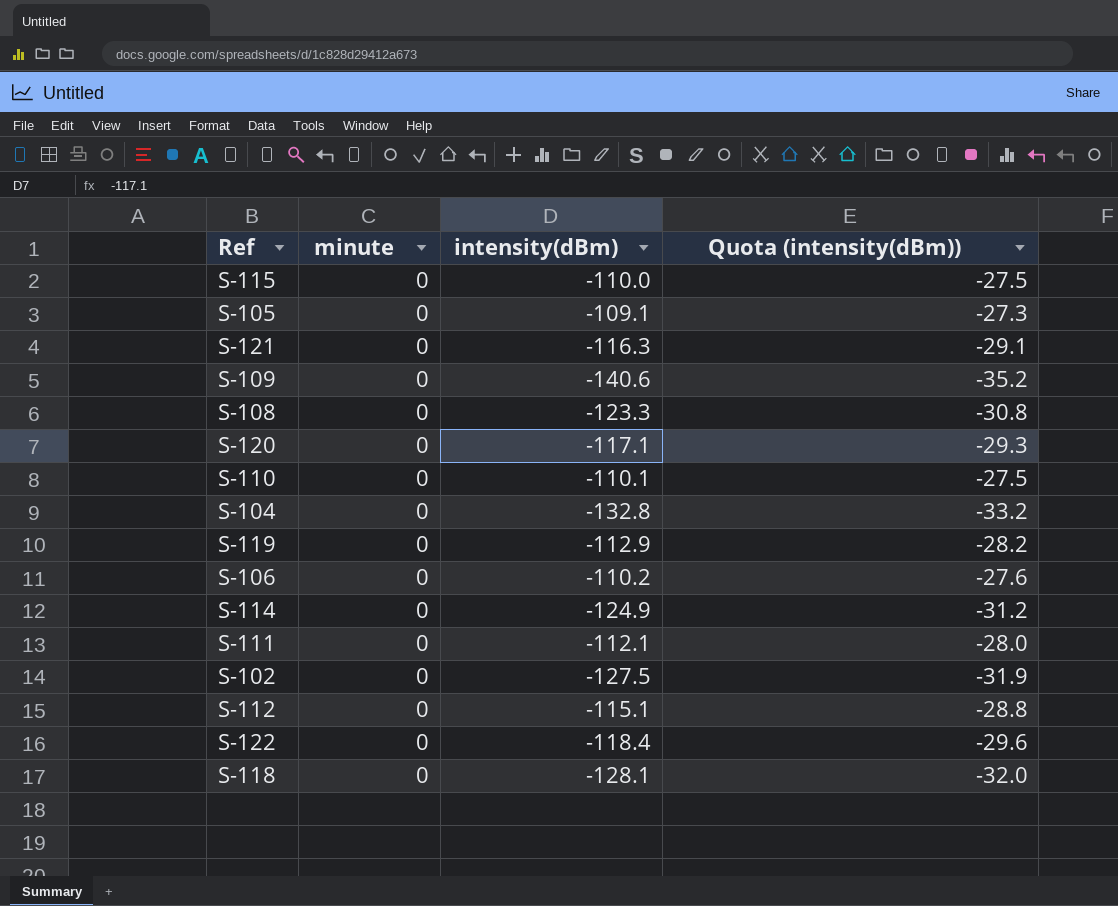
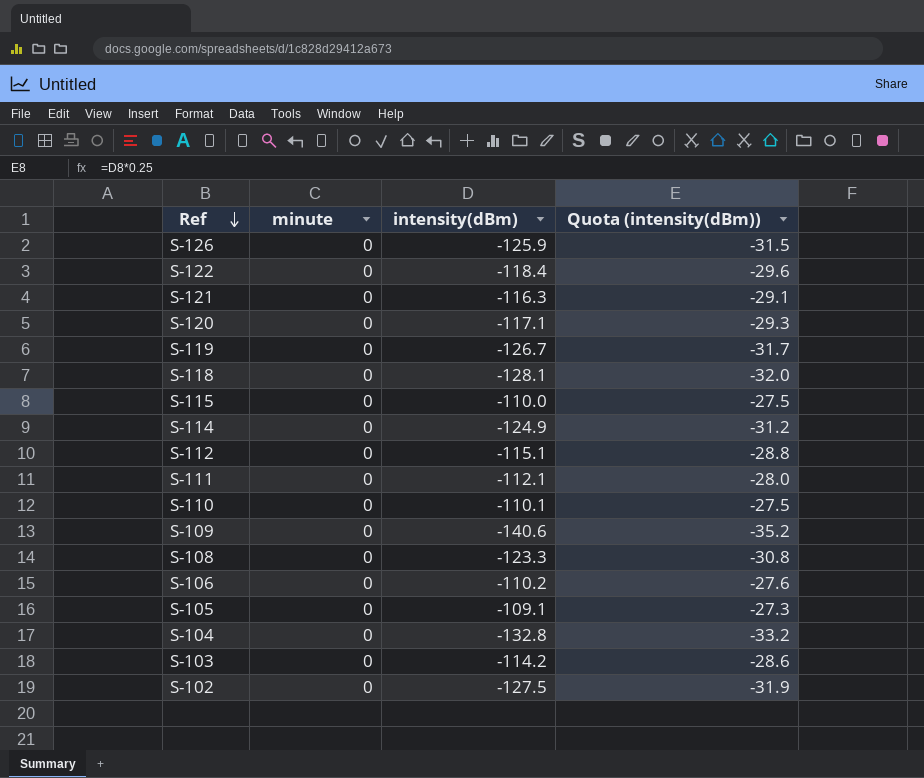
row order: none -> Ref descending
row S-126: none -> 0 | -125.9 | -31.5
S-119 | intensity(dBm): -112.9 -> -126.7
S-119 | Quota (intensity(dBm)): -28.2 -> -31.7
row S-103: none -> 0 | -114.2 | -28.6

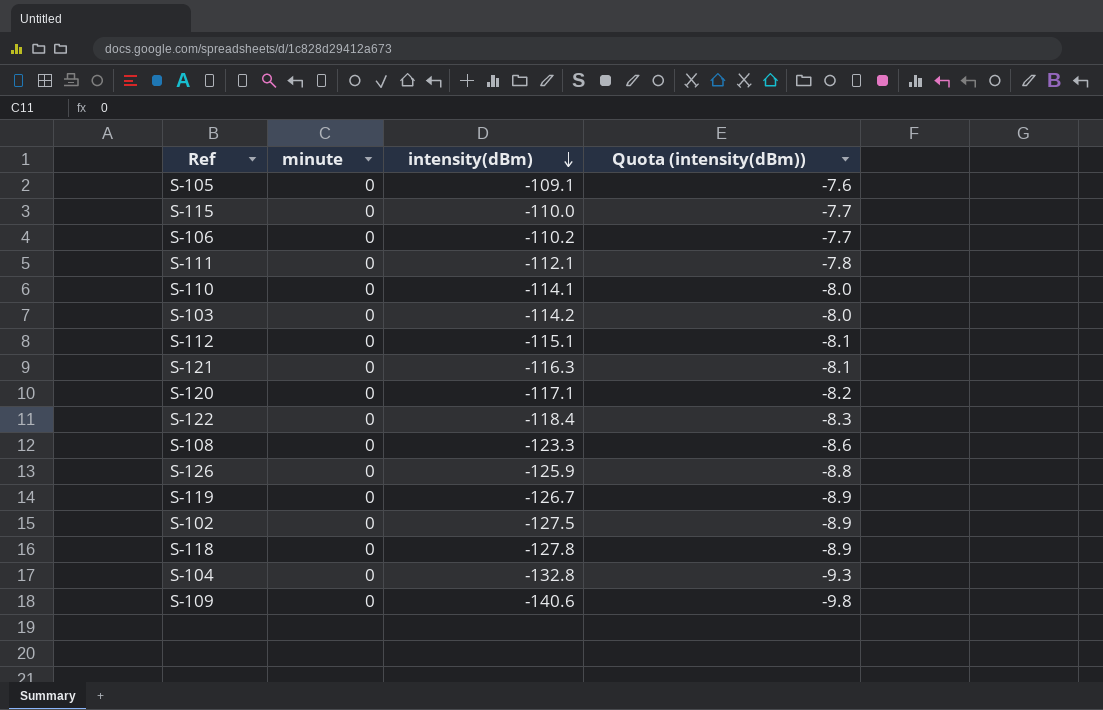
row order: Ref descending -> intensity(dBm) descending
column Quota (intensity(dBm)) | formula: [intensity(dBm)] * 0.25 -> [intensity(dBm)] * 0.07
row S-114: 0 | -124.9 | -31.2 -> none
S-110 | intensity(dBm): -110.1 -> -114.1
S-118 | intensity(dBm): -128.1 -> -127.8

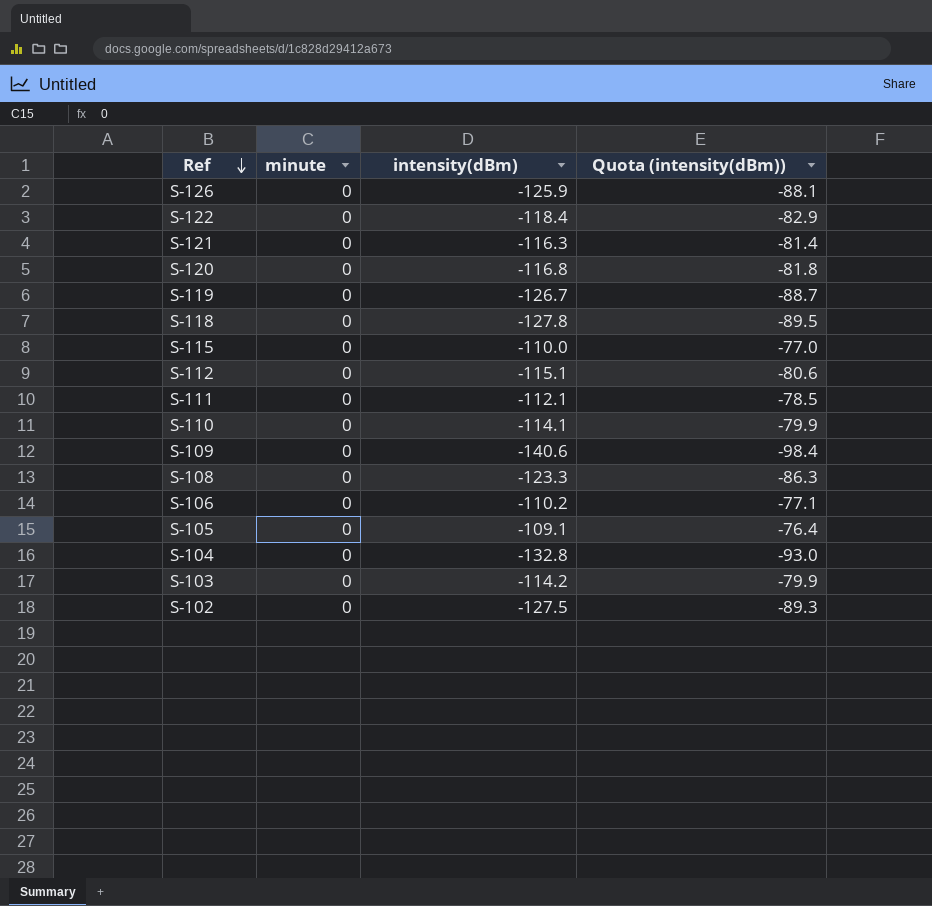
row order: intensity(dBm) descending -> Ref descending
column Quota (intensity(dBm)) | formula: [intensity(dBm)] * 0.07 -> [intensity(dBm)] * 0.7
S-120 | intensity(dBm): -117.1 -> -116.8

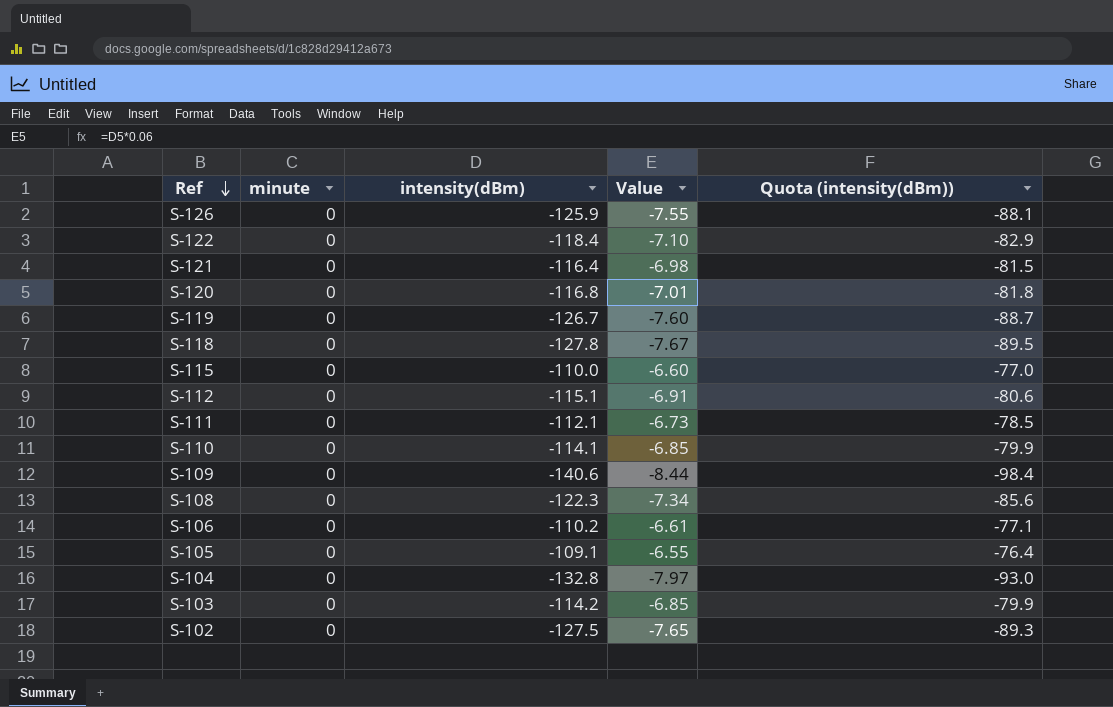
column Value | formula: none -> [intensity(dBm)] * 0.06
S-121 | intensity(dBm): -116.3 -> -116.4
S-121 | Quota (intensity(dBm)): -81.4 -> -81.5
S-108 | intensity(dBm): -123.3 -> -122.3
S-108 | Quota (intensity(dBm)): -86.3 -> -85.6

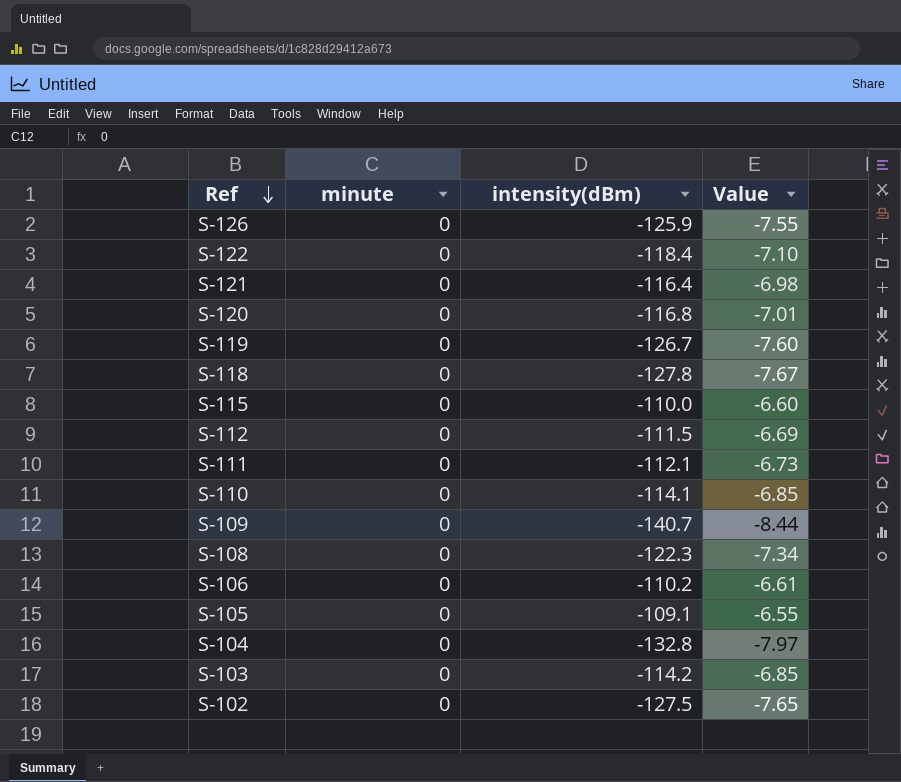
column Quota (intensity(dBm)) | formula: [intensity(dBm)] * 0.7 -> none
S-112 | intensity(dBm): -115.1 -> -111.5
S-112 | Value: -6.91 -> -6.69
S-109 | intensity(dBm): -140.6 -> -140.7

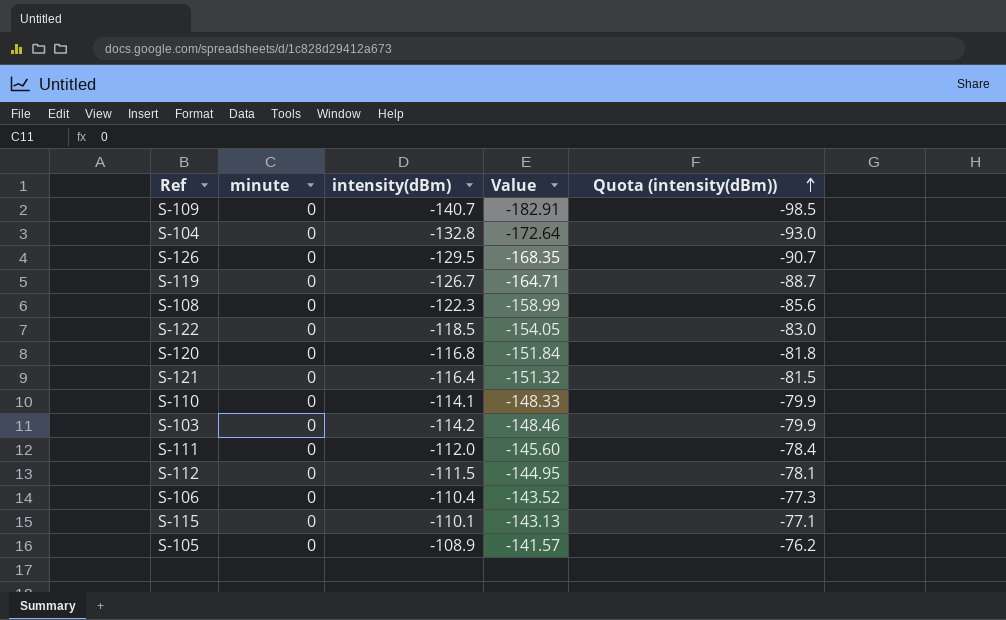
row order: Ref descending -> Quota (intensity(dBm)) ascending
column Value | formula: [intensity(dBm)] * 0.06 -> [intensity(dBm)] * 1.3
column Quota (intensity(dBm)) | formula: none -> [intensity(dBm)] * 0.7
row S-118: 0 | -127.8 | -7.67 -> none
row S-102: 0 | -127.5 | -7.65 -> none
S-126 | intensity(dBm): -125.9 -> -129.5
S-122 | intensity(dBm): -118.4 -> -118.5
S-111 | intensity(dBm): -112.1 -> -112.0
S-106 | intensity(dBm): -110.2 -> -110.4
S-115 | intensity(dBm): -110.0 -> -110.1
S-105 | intensity(dBm): -109.1 -> -108.9

